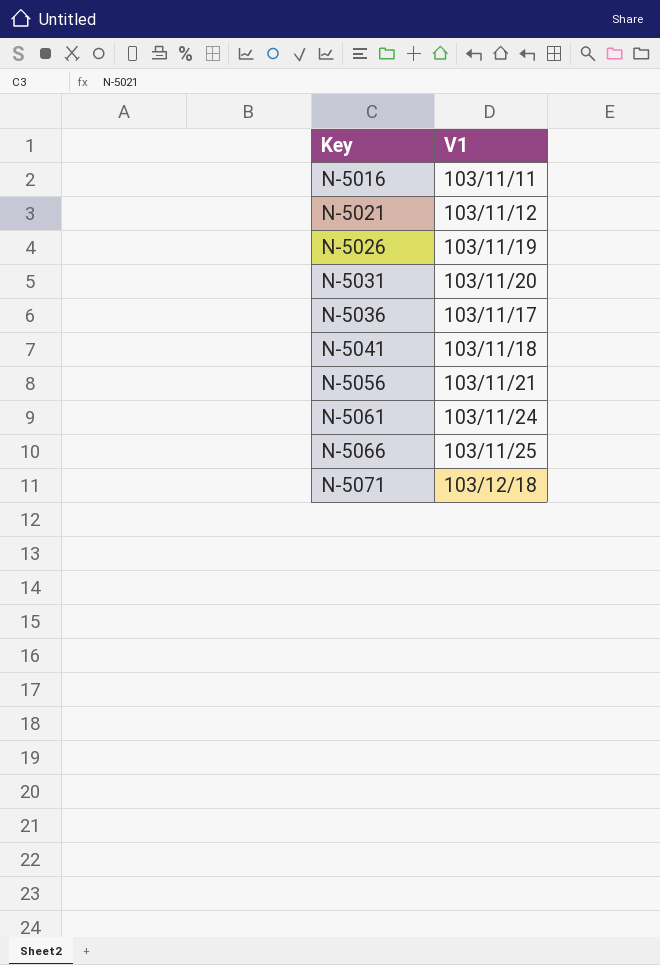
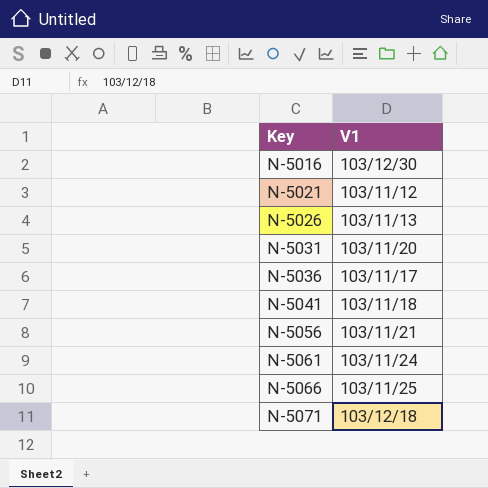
N-5016 | V1: 103/11/11 -> 103/12/30
N-5026 | V1: 103/11/19 -> 103/11/13

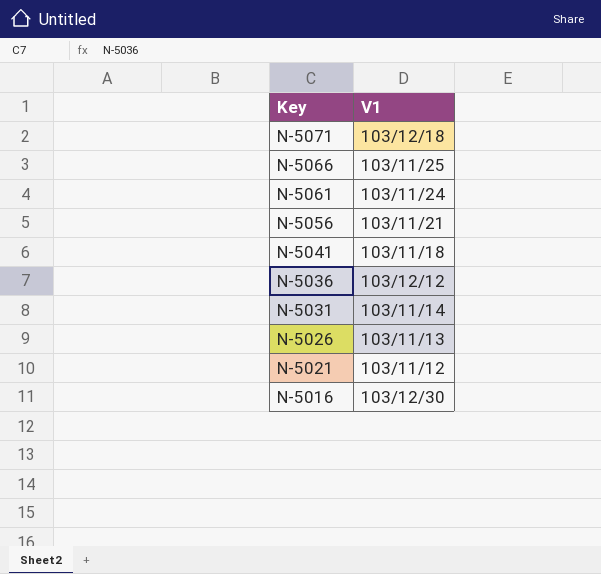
row order: Key ascending -> Key descending
N-5036 | V1: 103/11/17 -> 103/12/12
N-5031 | V1: 103/11/20 -> 103/11/14

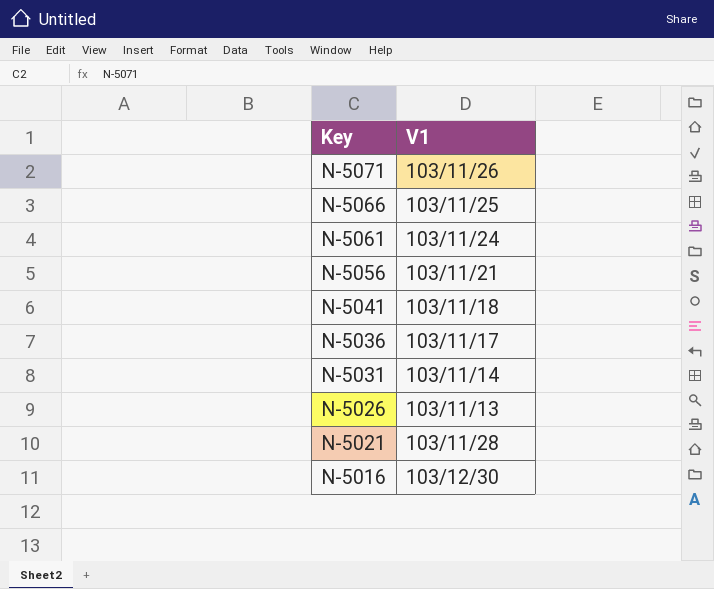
N-5071 | V1: 103/12/18 -> 103/11/26
N-5036 | V1: 103/12/12 -> 103/11/17
N-5021 | V1: 103/11/12 -> 103/11/28

